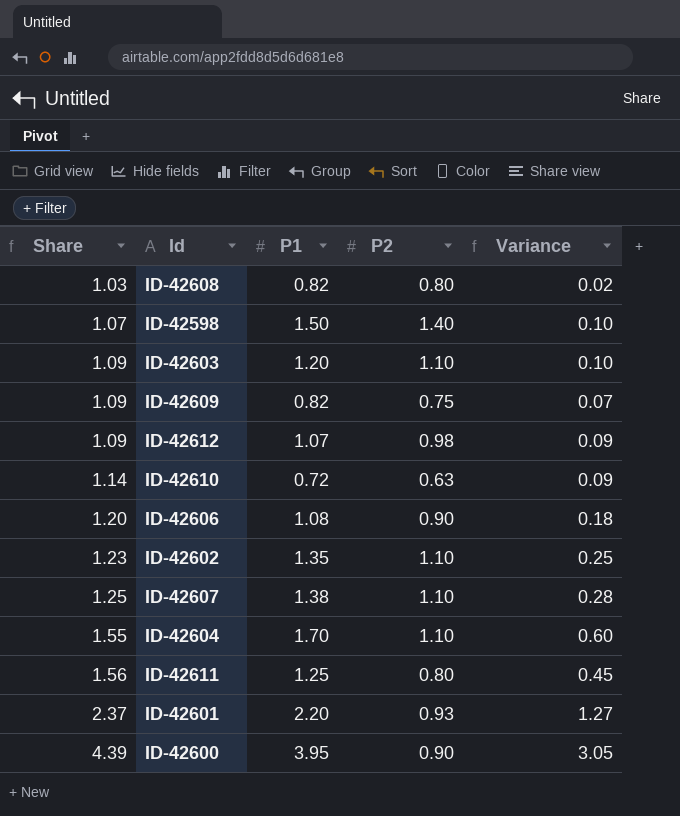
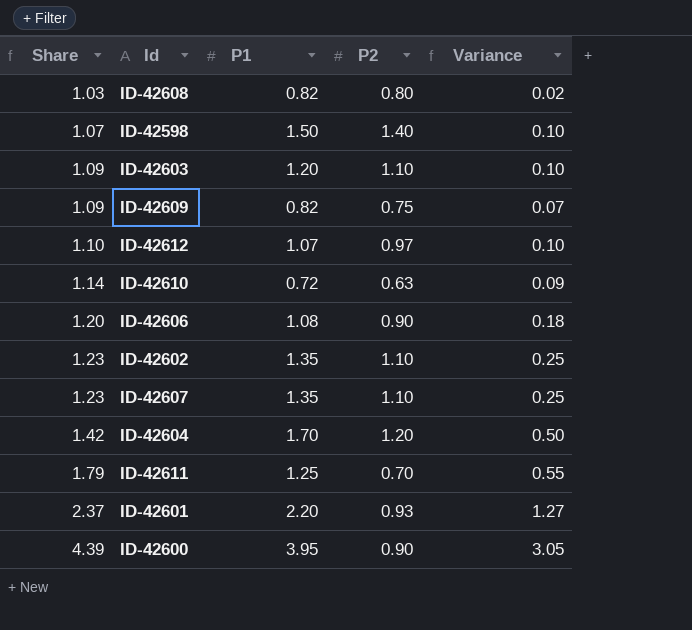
ID-42612 | Share: 1.09 -> 1.10
ID-42612 | P2: 0.98 -> 0.97
ID-42612 | Variance: 0.09 -> 0.10
ID-42607 | Share: 1.25 -> 1.23
ID-42607 | P1: 1.38 -> 1.35
ID-42607 | Variance: 0.28 -> 0.25
ID-42604 | Share: 1.55 -> 1.42
ID-42604 | P2: 1.10 -> 1.20
ID-42604 | Variance: 0.60 -> 0.50
ID-42611 | Share: 1.56 -> 1.79
ID-42611 | P2: 0.80 -> 0.70
ID-42611 | Variance: 0.45 -> 0.55

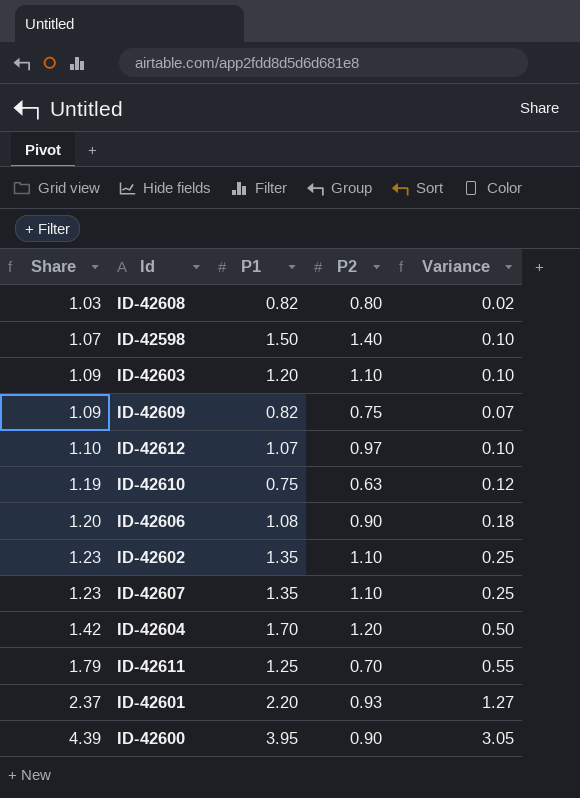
ID-42610 | Share: 1.14 -> 1.19
ID-42610 | P1: 0.72 -> 0.75
ID-42610 | Variance: 0.09 -> 0.12

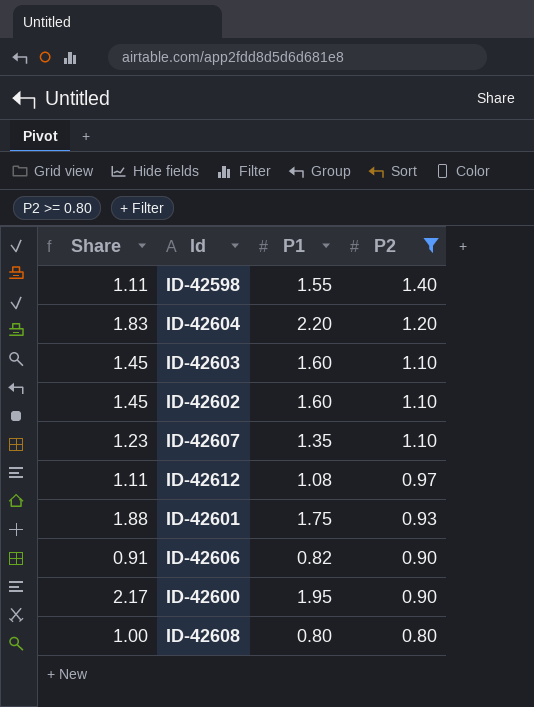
filter: none -> P2 >= 0.80
row order: Share ascending -> P2 descending
column Variance | formula: [P1] - [P2] -> none
ID-42598 | Share: 1.07 -> 1.11
ID-42598 | P1: 1.50 -> 1.55
ID-42604 | Share: 1.42 -> 1.83
ID-42604 | P1: 1.70 -> 2.20
ID-42603 | Share: 1.09 -> 1.45
ID-42603 | P1: 1.20 -> 1.60
ID-42602 | Share: 1.23 -> 1.45
ID-42602 | P1: 1.35 -> 1.60
ID-42612 | Share: 1.10 -> 1.11
ID-42612 | P1: 1.07 -> 1.08
ID-42601 | Share: 2.37 -> 1.88
ID-42601 | P1: 2.20 -> 1.75
ID-42606 | Share: 1.20 -> 0.91
ID-42606 | P1: 1.08 -> 0.82
ID-42600 | Share: 4.39 -> 2.17
ID-42600 | P1: 3.95 -> 1.95
ID-42608 | Share: 1.03 -> 1.00
ID-42608 | P1: 0.82 -> 0.80

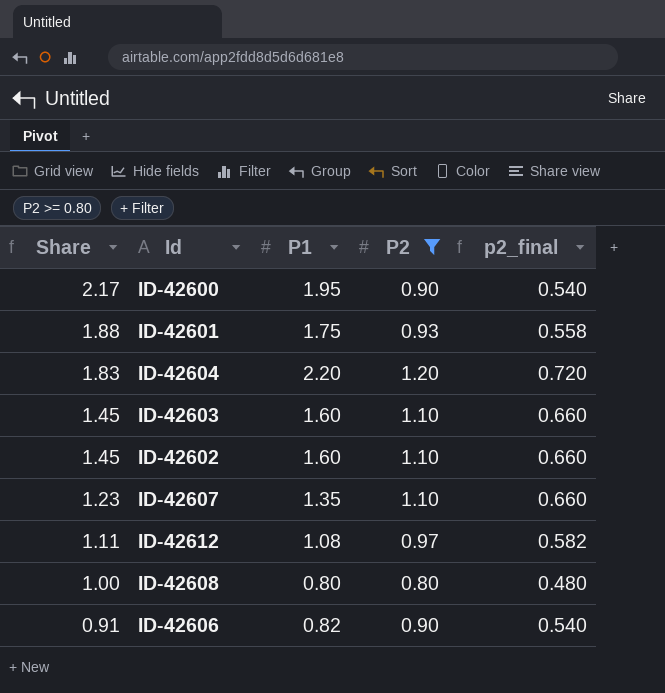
row order: P2 descending -> Share descending
column p2_final | formula: none -> [P2] * 0.6
row ID-42598: 1.11 | 1.55 | 1.40 -> none

